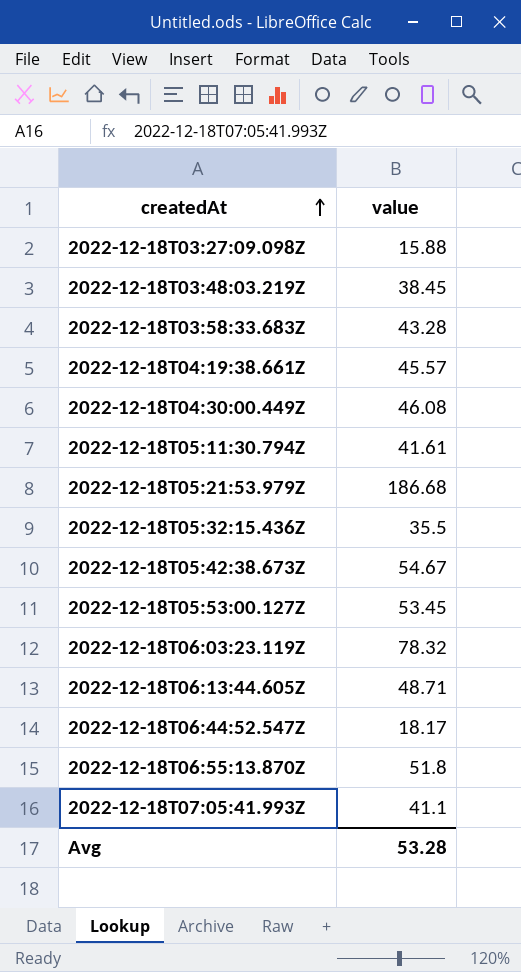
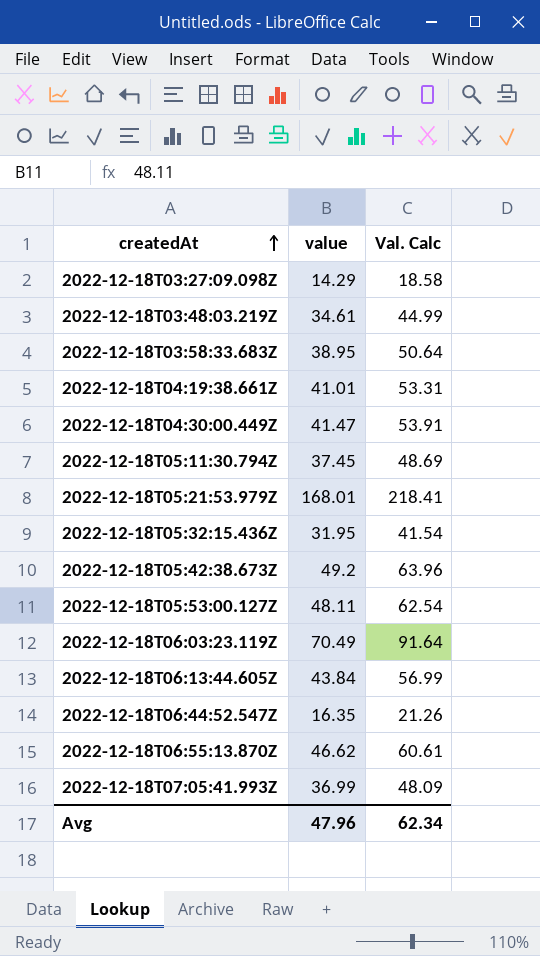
column Val. Calc | formula: none -> [value] * 1.3
2022-12-18T03:27:09.098Z | value: 15.88 -> 14.29
2022-12-18T03:48:03.219Z | value: 38.45 -> 34.61
2022-12-18T03:58:33.683Z | value: 43.28 -> 38.95
2022-12-18T04:19:38.661Z | value: 45.57 -> 41.01
2022-12-18T04:30:00.449Z | value: 46.08 -> 41.47
2022-12-18T05:11:30.794Z | value: 41.61 -> 37.45
2022-12-18T05:21:53.979Z | value: 186.68 -> 168.01
2022-12-18T05:32:15.436Z | value: 35.5 -> 31.95
2022-12-18T05:42:38.673Z | value: 54.67 -> 49.2
2022-12-18T05:53:00.127Z | value: 53.45 -> 48.11
2022-12-18T06:03:23.119Z | value: 78.32 -> 70.49
2022-12-18T06:13:44.605Z | value: 48.71 -> 43.84
2022-12-18T06:44:52.547Z | value: 18.17 -> 16.35
2022-12-18T06:55:13.870Z | value: 51.8 -> 46.62
2022-12-18T07:05:41.993Z | value: 41.1 -> 36.99
Avg | value: 53.28 -> 47.96

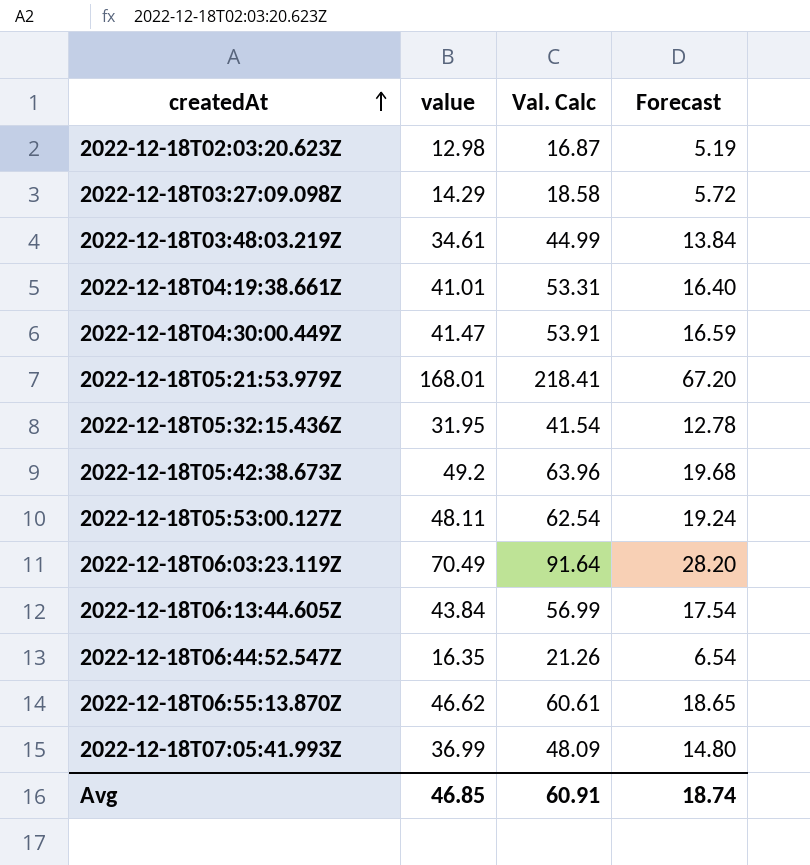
column Forecast | formula: none -> [value] * 0.4
row 2022-12-18T03:58:33.683Z: 38.95 | 50.64 -> none
row 2022-12-18T05:11:30.794Z: 37.45 | 48.69 -> none
row 2022-12-18T02:03:20.623Z: none -> 12.98 | 16.87 | 5.19
Avg | value: 47.96 -> 46.85
Avg | Val. Calc: 62.34 -> 60.91

